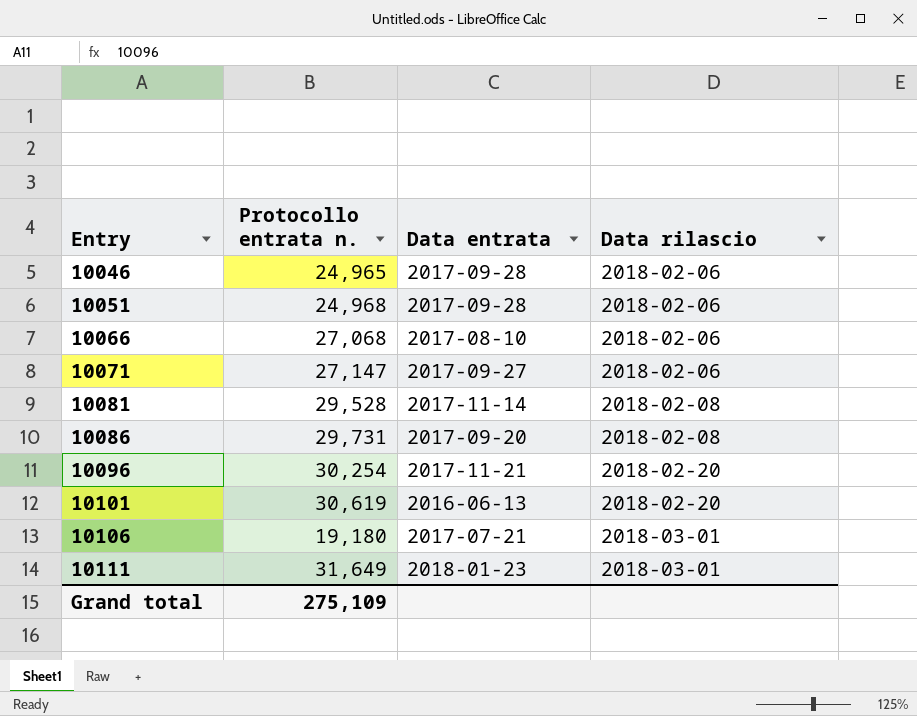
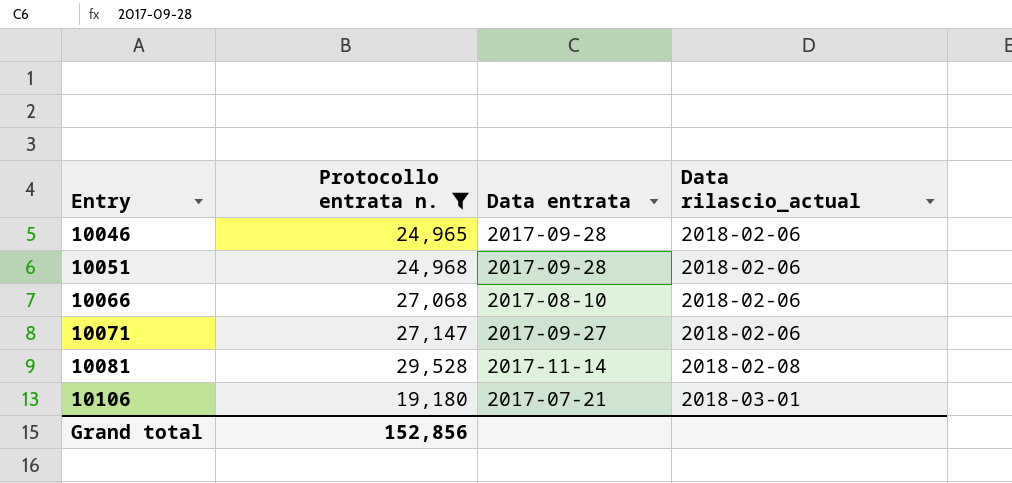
filter: none -> Protocollo entrata n. <= 29,528
column name: Data rilascio -> Data rilascio_actual
Grand total | Protocollo entrata n.: 275,109 -> 152,856

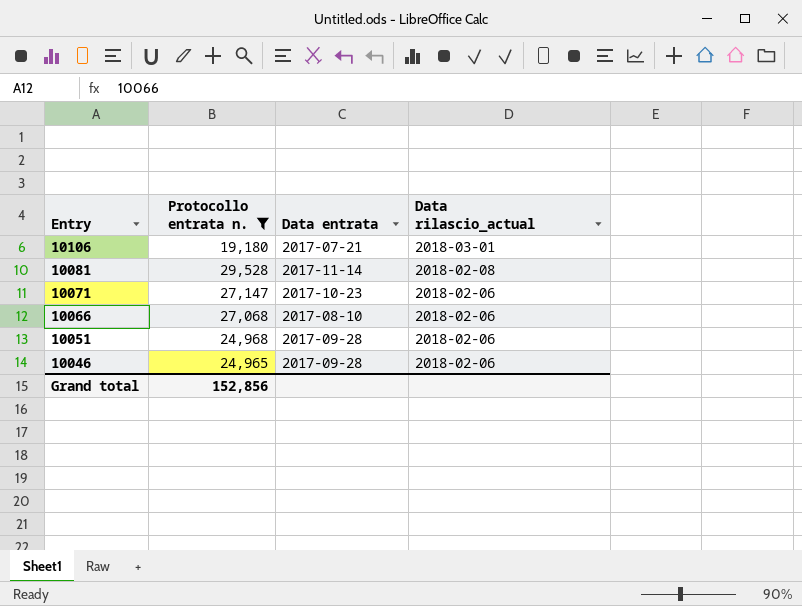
row order: Entry ascending -> Entry descending
10071 | Data entrata: 2017-09-27 -> 2017-10-23

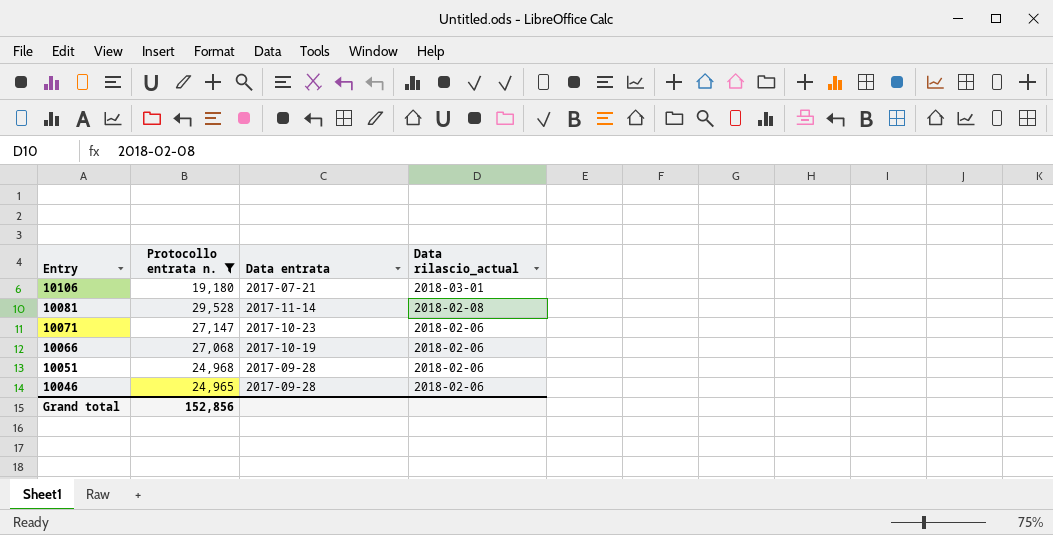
10066 | Data entrata: 2017-08-10 -> 2017-10-19

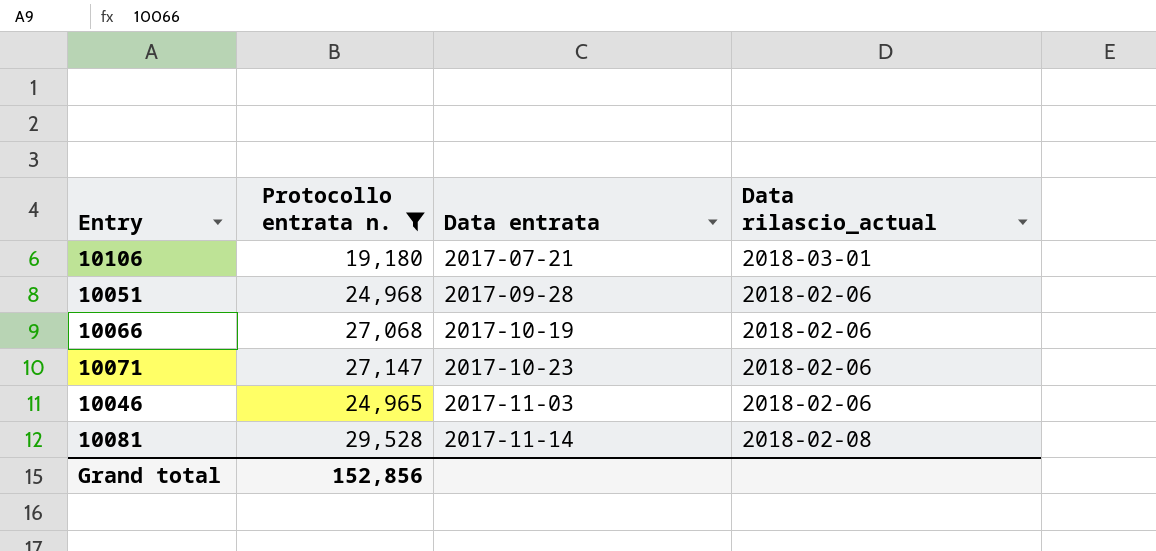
row order: Entry descending -> Data entrata ascending
10046 | Data entrata: 2017-09-28 -> 2017-11-03

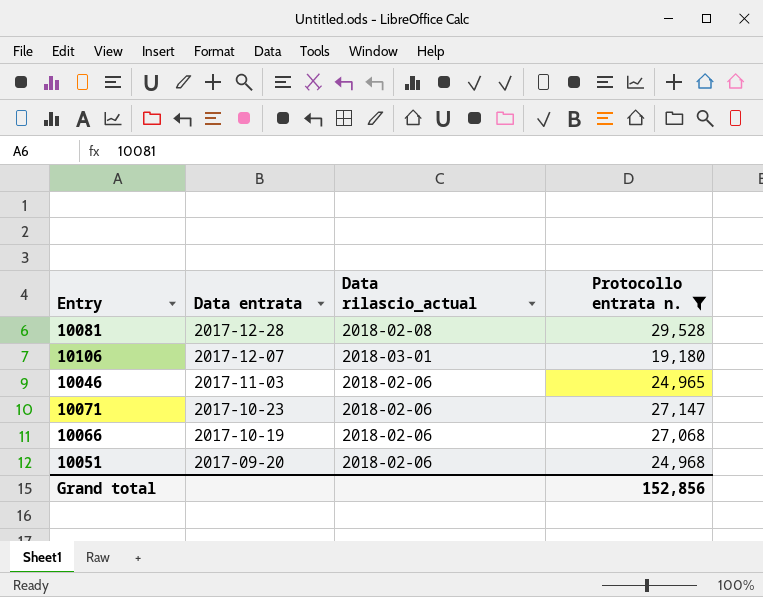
row order: Data entrata ascending -> Data entrata descending
column Protocollo entrata n. | position: 2 -> 4
10081 | Data entrata: 2017-11-14 -> 2017-12-28
10106 | Data entrata: 2017-07-21 -> 2017-12-07
10051 | Data entrata: 2017-09-28 -> 2017-09-20

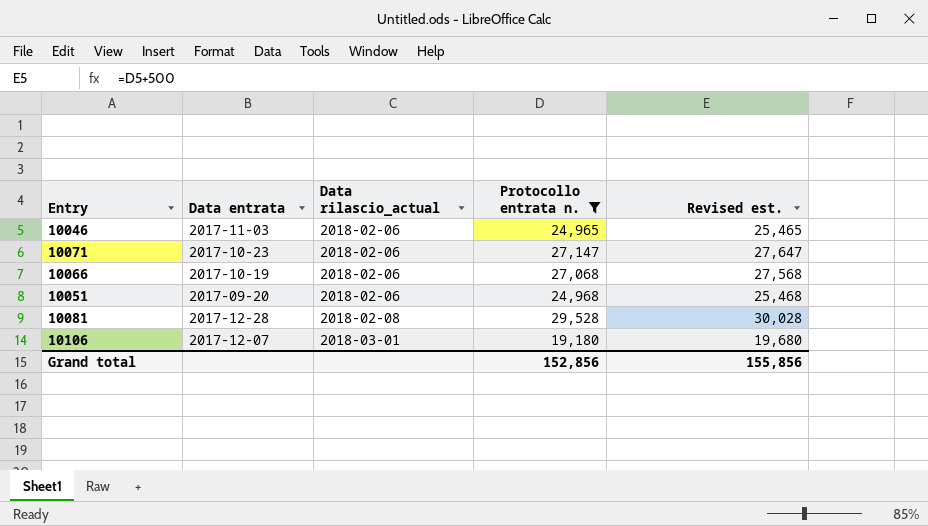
row order: Data entrata descending -> Data rilascio_actual ascending
column Revised est. | formula: none -> [Protocollo entrata n.] + 500

